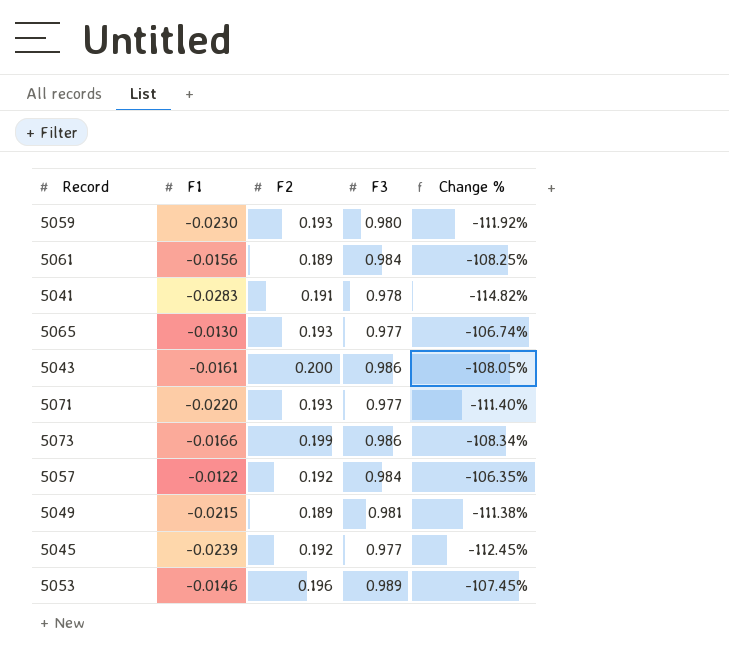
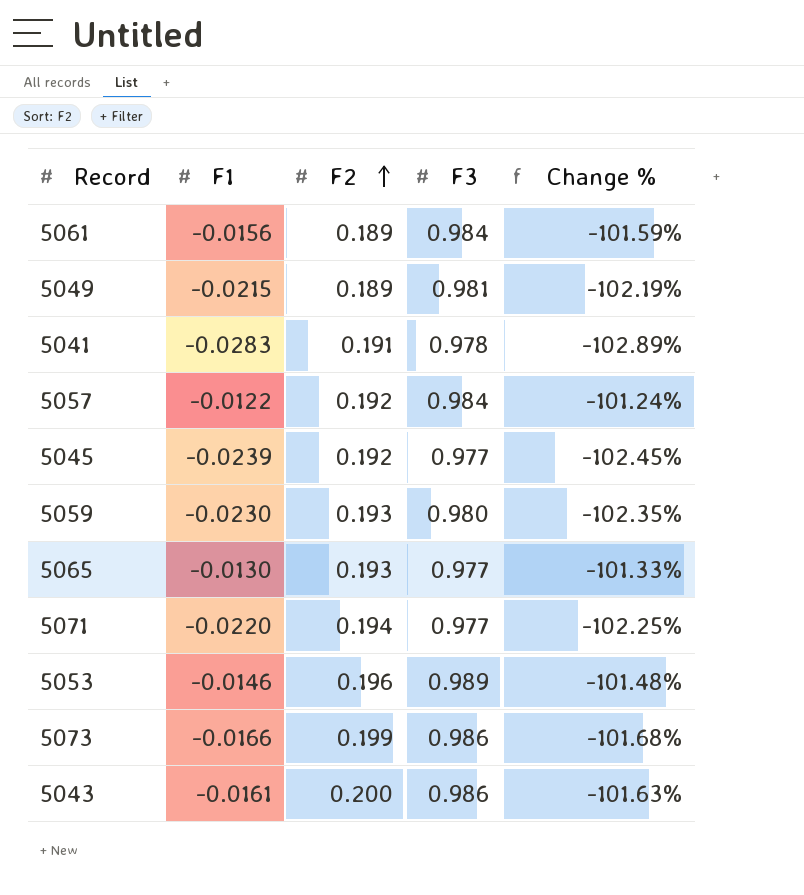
row order: none -> F2 ascending
column Change % | formula: ([F1] - [F2]) / [F2] -> ([F1] - [F3]) / [F3]
5071 | F2: 0.193 -> 0.194

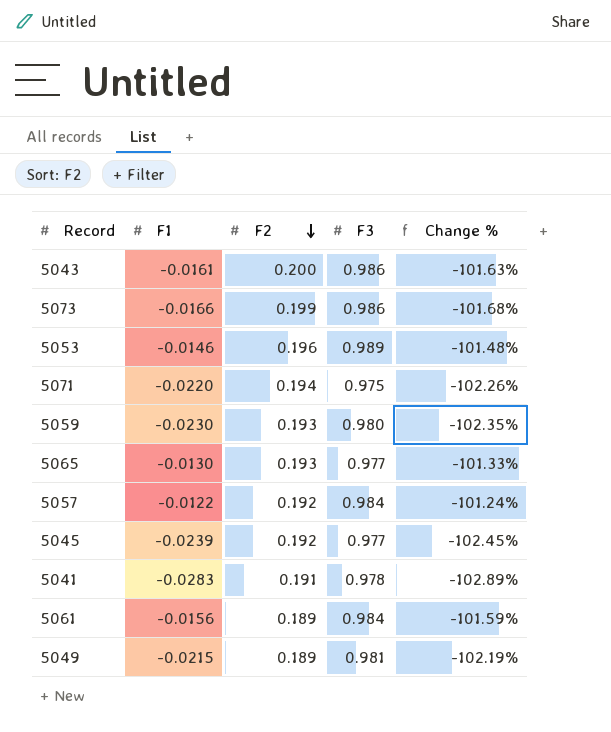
row order: F2 ascending -> F2 descending
5071 | F3: 0.977 -> 0.975
5071 | Change %: -102.25% -> -102.26%

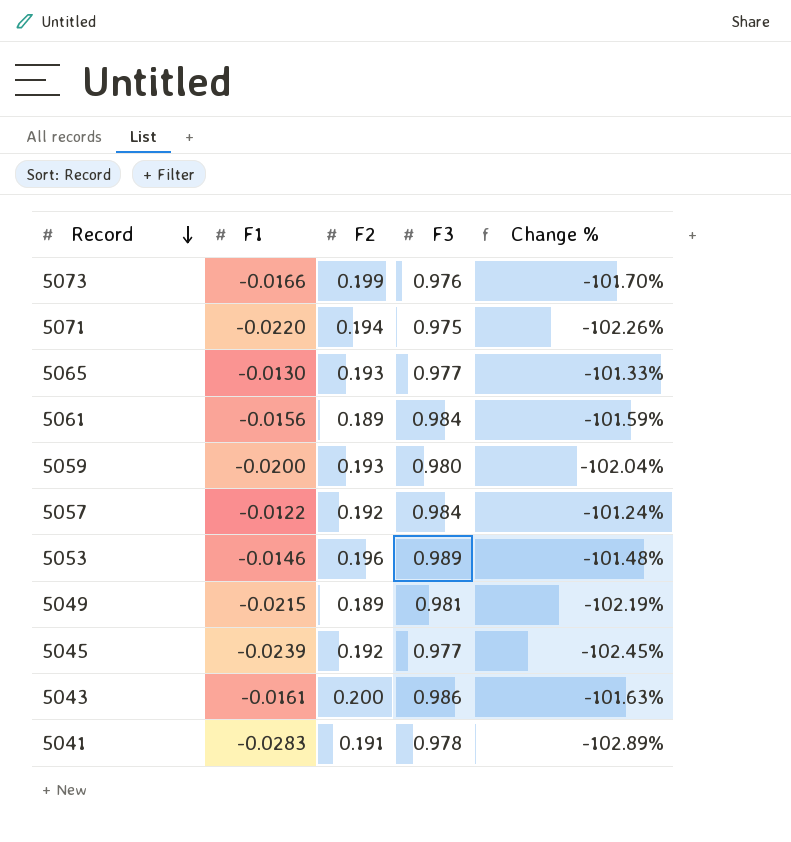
row order: F2 descending -> Record descending
5073 | F3: 0.986 -> 0.976
5073 | Change %: -101.68% -> -101.70%
5059 | F1: -0.0230 -> -0.0200
5059 | Change %: -102.35% -> -102.04%

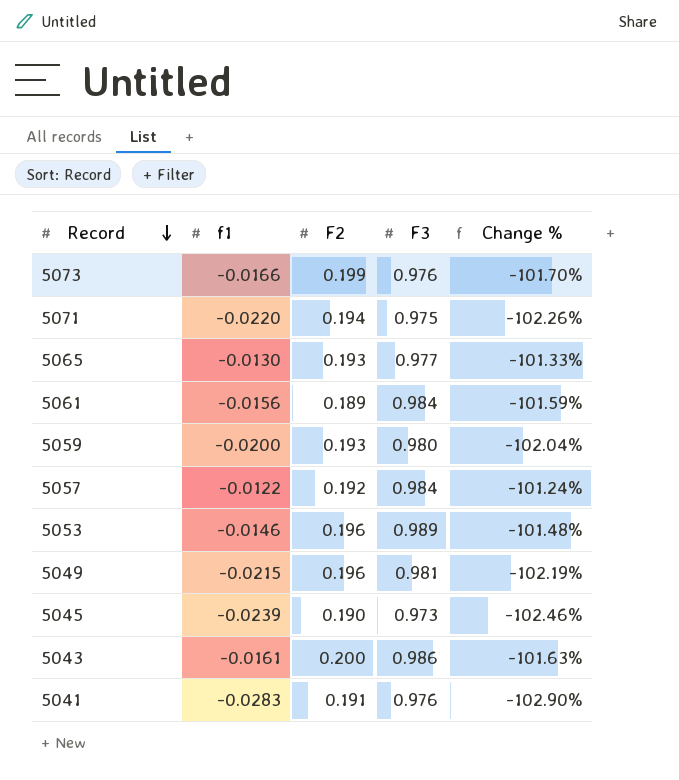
column name: F1 -> f1
5049 | F2: 0.189 -> 0.196
5045 | F2: 0.192 -> 0.190
5045 | F3: 0.977 -> 0.973
5045 | Change %: -102.45% -> -102.46%
5041 | F3: 0.978 -> 0.976
5041 | Change %: -102.89% -> -102.90%

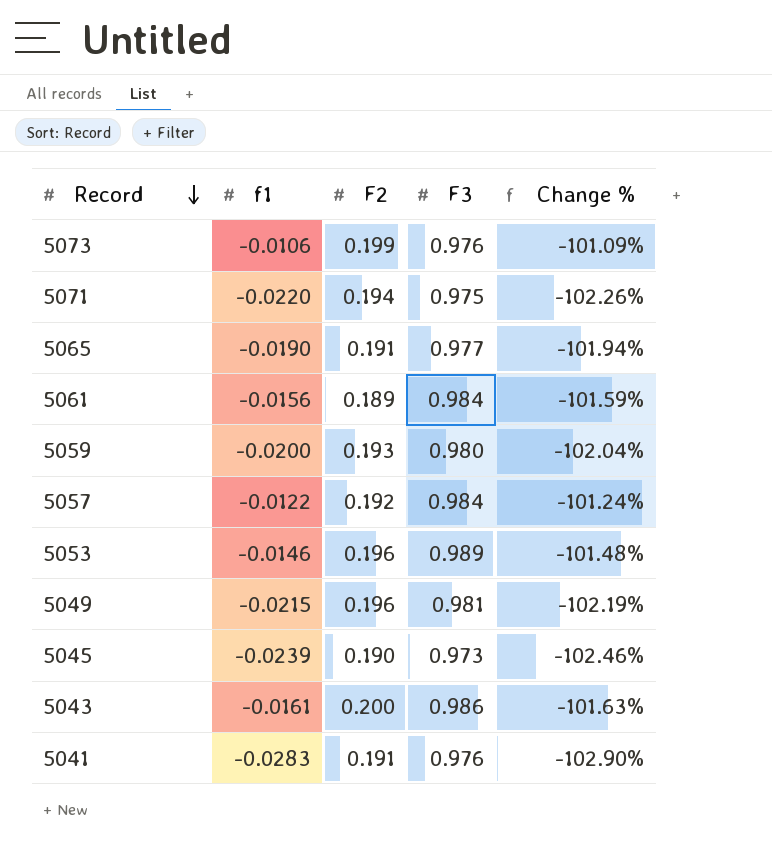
5073 | f1: -0.0166 -> -0.0106
5073 | Change %: -101.70% -> -101.09%
5065 | f1: -0.0130 -> -0.0190
5065 | F2: 0.193 -> 0.191
5065 | Change %: -101.33% -> -101.94%

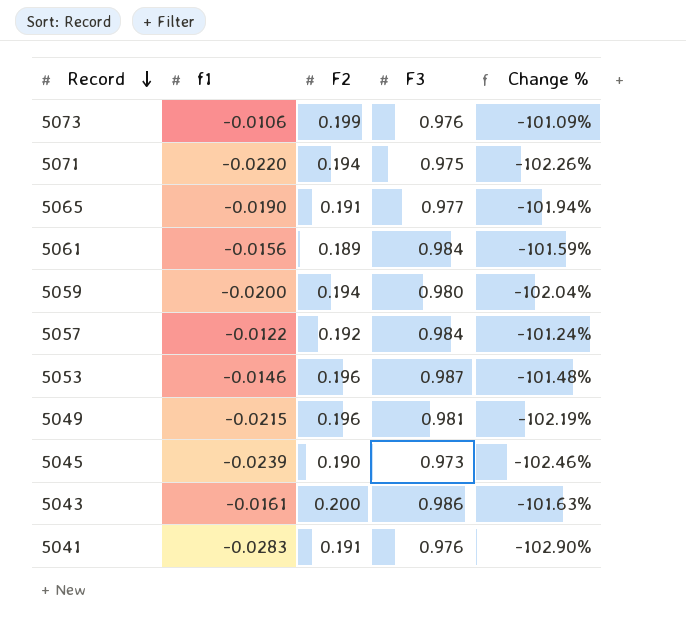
5059 | F2: 0.193 -> 0.194
5053 | F3: 0.989 -> 0.987

